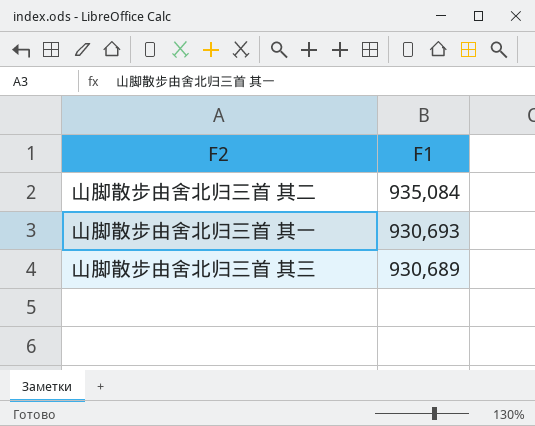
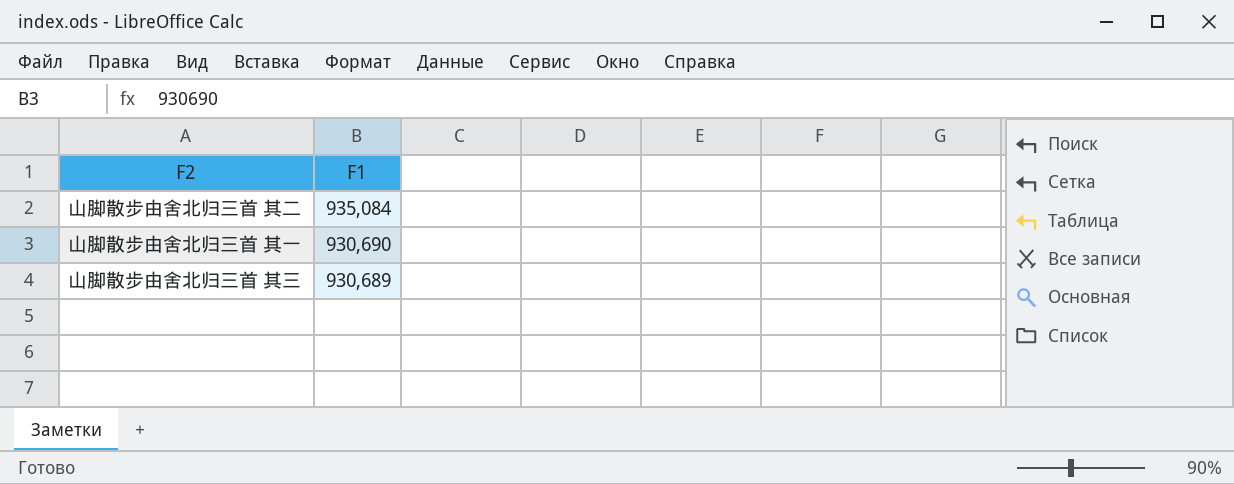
山脚散步由舍北归三首 其一 | F1: 930,693 -> 930,690

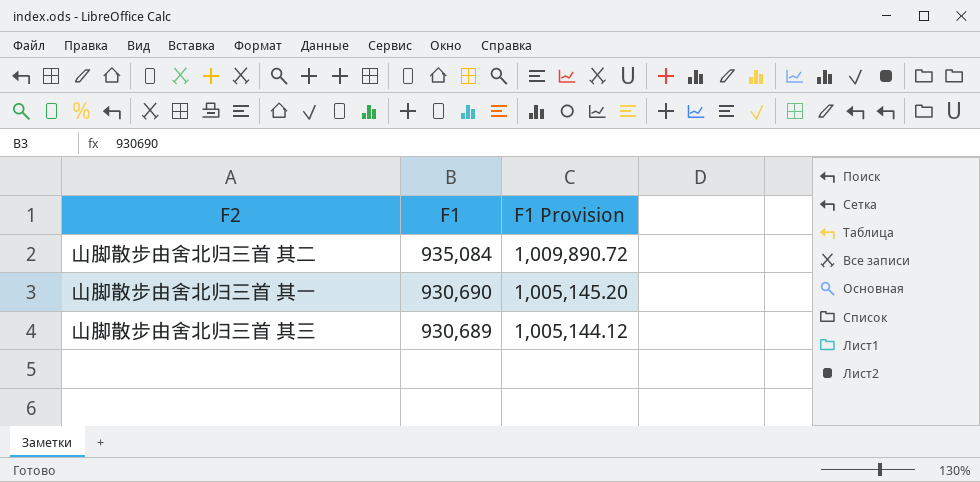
column F1 Provision | formula: none -> [F1] * 1.08

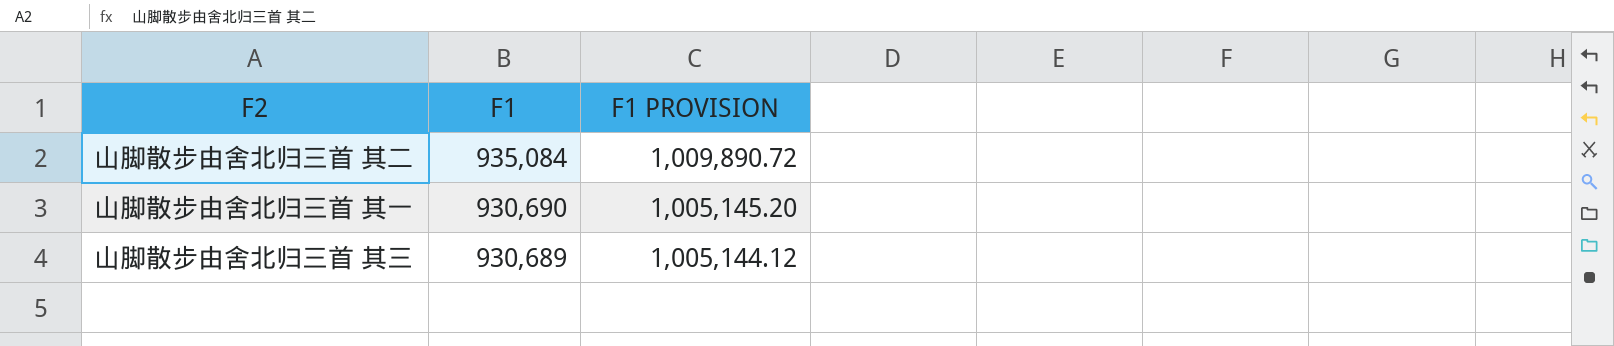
column name: F1 Provision -> F1 PROVISION

